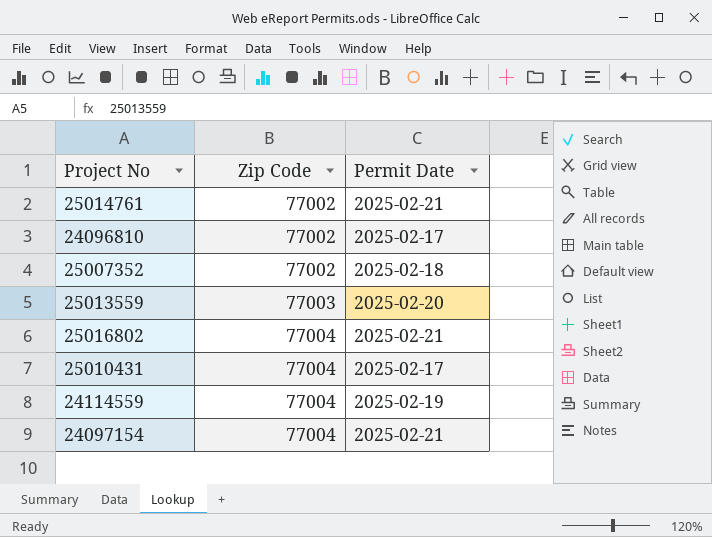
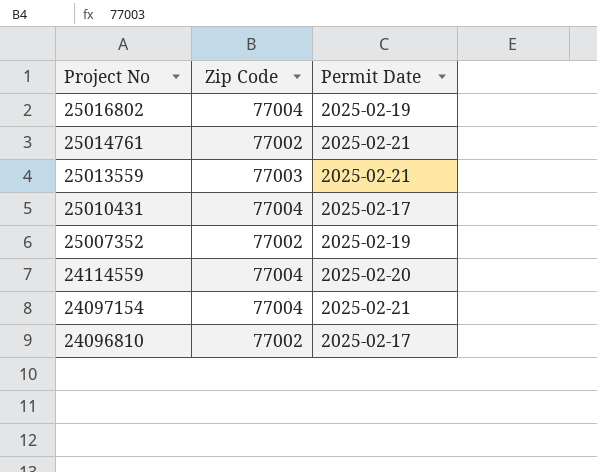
row order: Zip Code ascending -> Project No descending
25016802 | Permit Date: 2025-02-21 -> 2025-02-19
25013559 | Permit Date: 2025-02-20 -> 2025-02-21
25007352 | Permit Date: 2025-02-18 -> 2025-02-19
24114559 | Permit Date: 2025-02-19 -> 2025-02-20

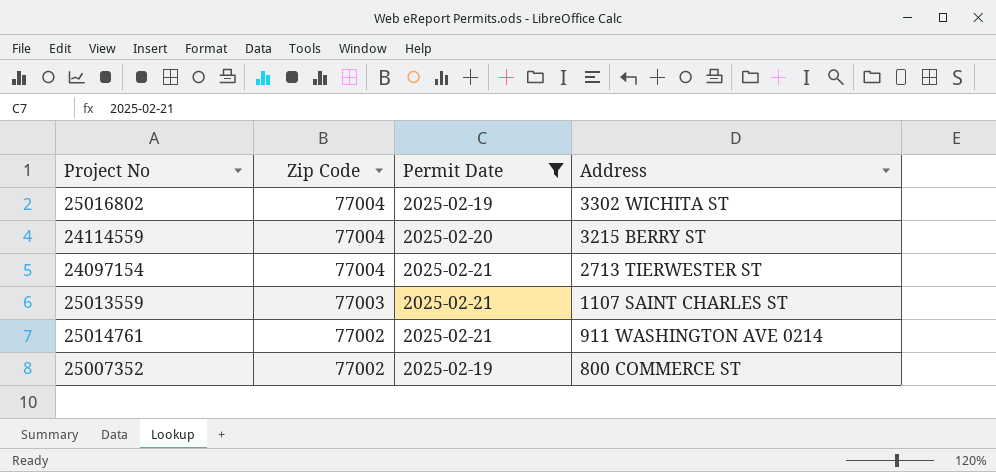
filter: none -> Permit Date != 2025-02-17
row order: Project No descending -> Zip Code descending
column Address | position: none -> 4

